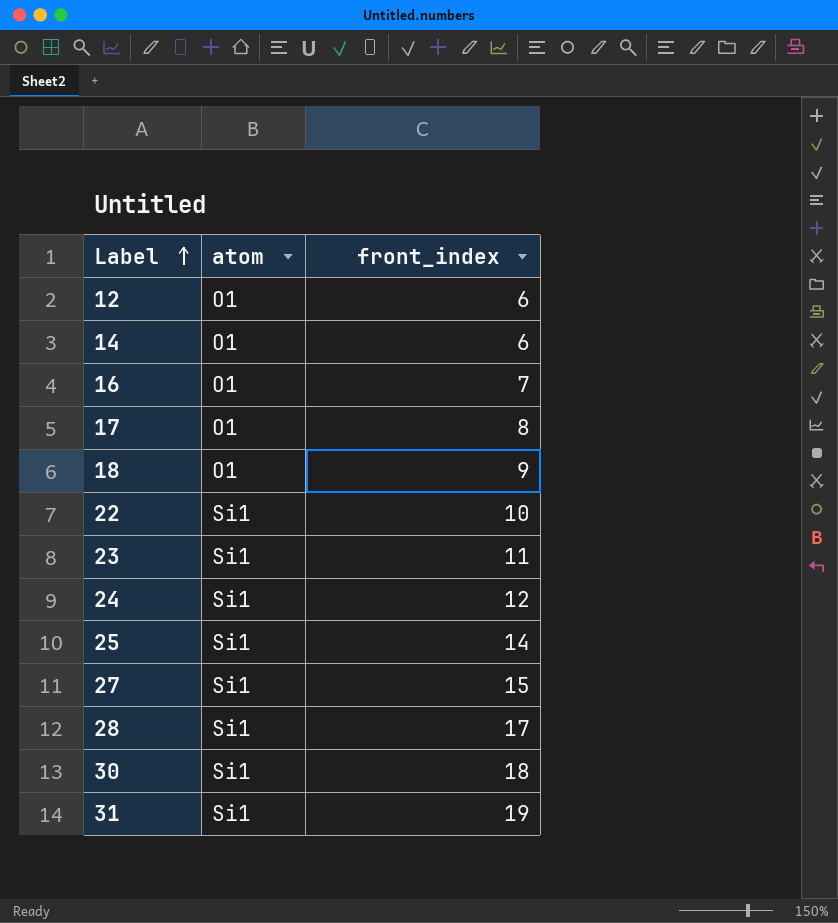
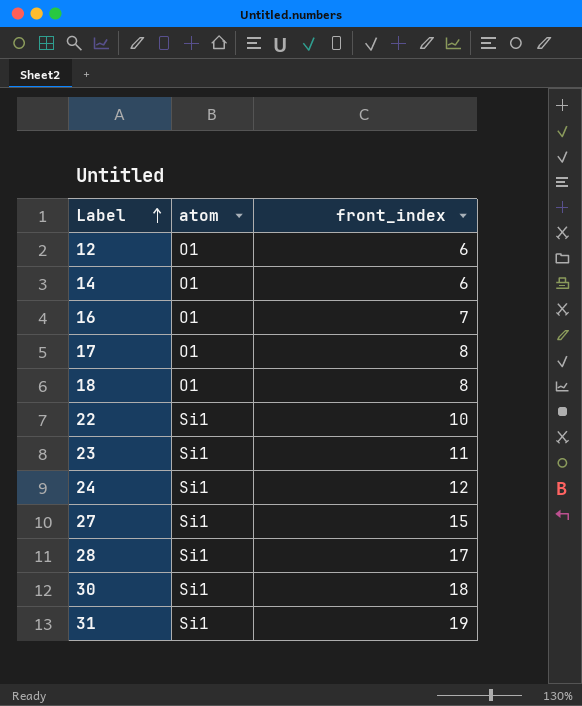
row 25: Si1 | 14 -> none
18 | front_index: 9 -> 8

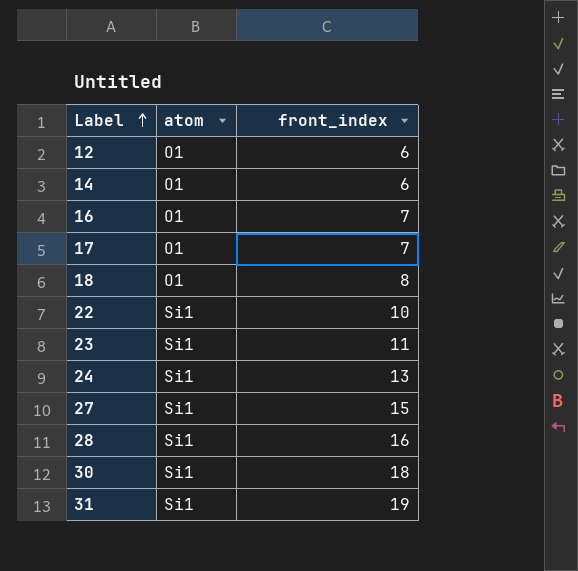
17 | front_index: 8 -> 7
24 | front_index: 12 -> 13
28 | front_index: 17 -> 16

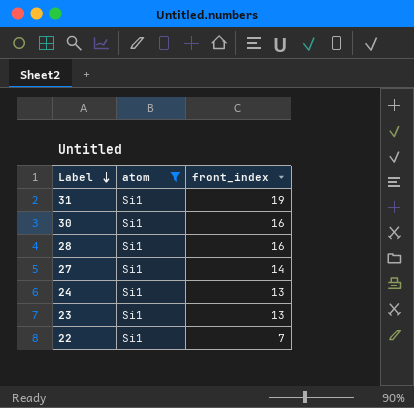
filter: none -> atom = Si1
row order: Label ascending -> Label descending
30 | front_index: 18 -> 16
27 | front_index: 15 -> 14
23 | front_index: 11 -> 13
22 | front_index: 10 -> 7

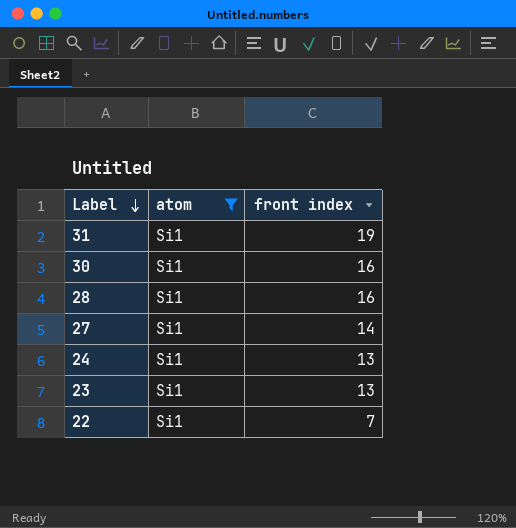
column name: front_index -> front index

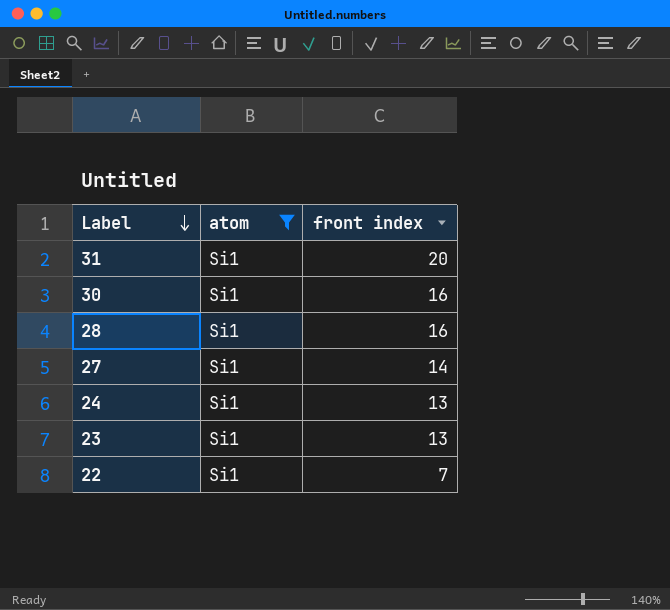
31 | front index: 19 -> 20

